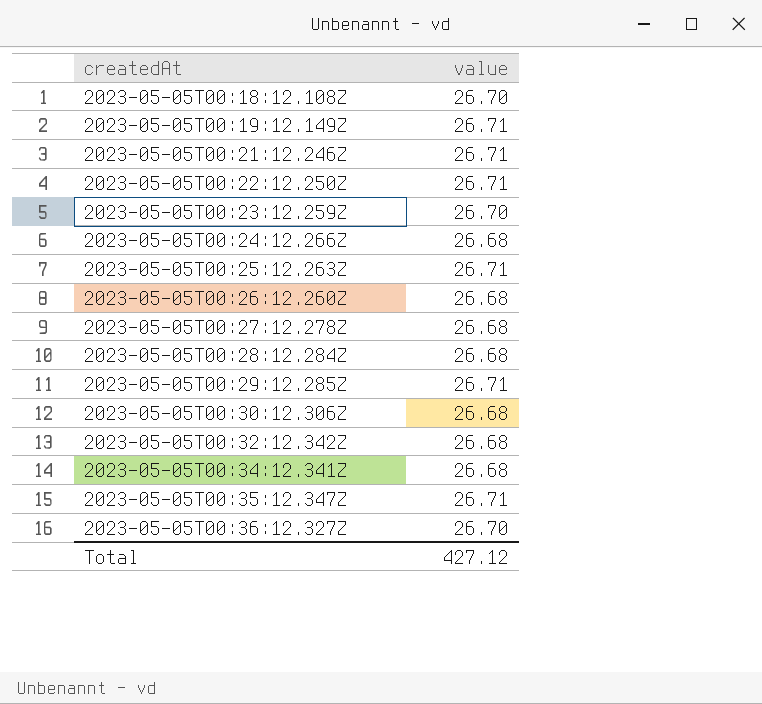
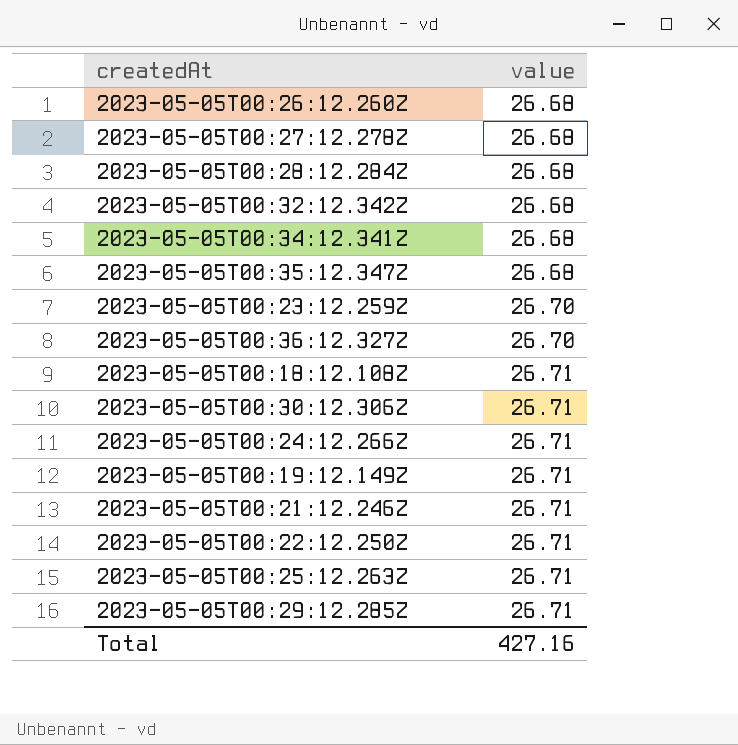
row order: createdAt ascending -> value ascending
2023-05-05T00:35:12.347Z | value: 26.71 -> 26.68
2023-05-05T00:18:12.108Z | value: 26.70 -> 26.71
2023-05-05T00:30:12.306Z | value: 26.68 -> 26.71
2023-05-05T00:24:12.266Z | value: 26.68 -> 26.71
Total | value: 427.12 -> 427.16

